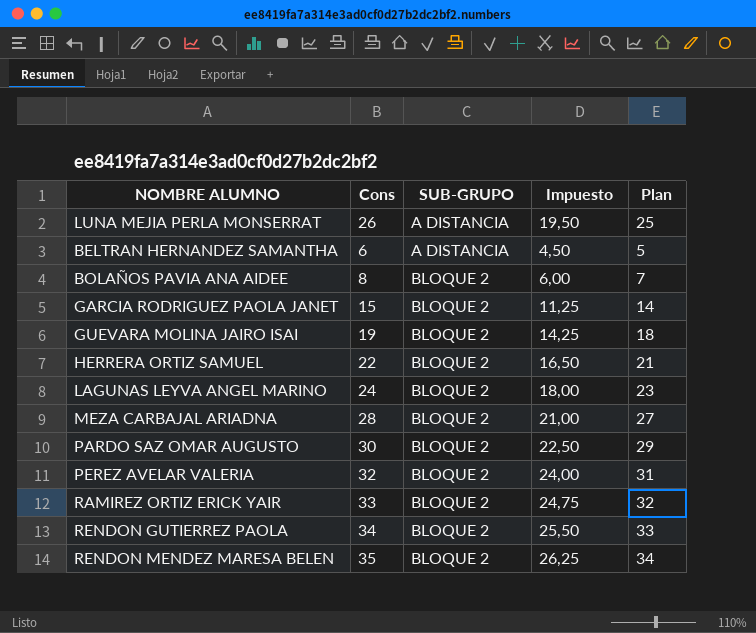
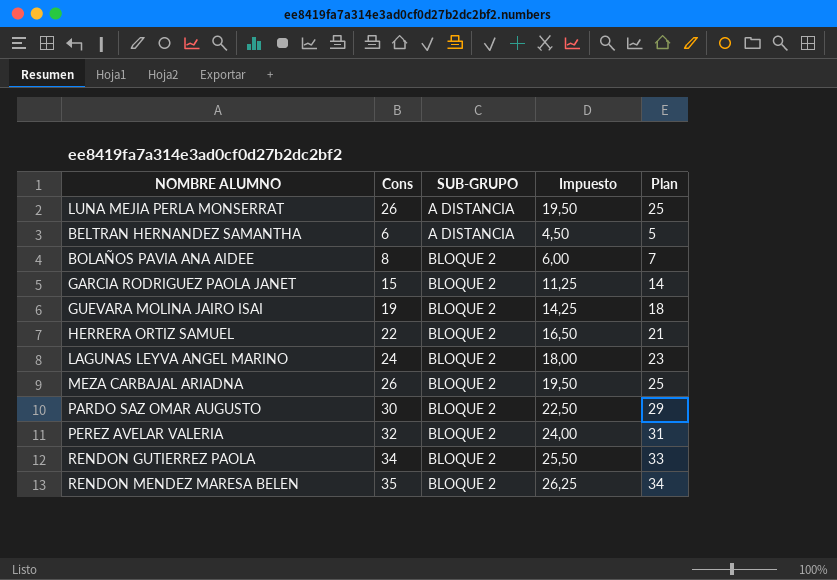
row RAMIREZ ORTIZ ERICK YAIR: 33 | BLOQUE 2 | 24,75 | 32 -> none
MEZA CARBAJAL ARIADNA | Cons: 28 -> 26
MEZA CARBAJAL ARIADNA | Impuesto: 21,00 -> 19,50
MEZA CARBAJAL ARIADNA | Plan: 27 -> 25

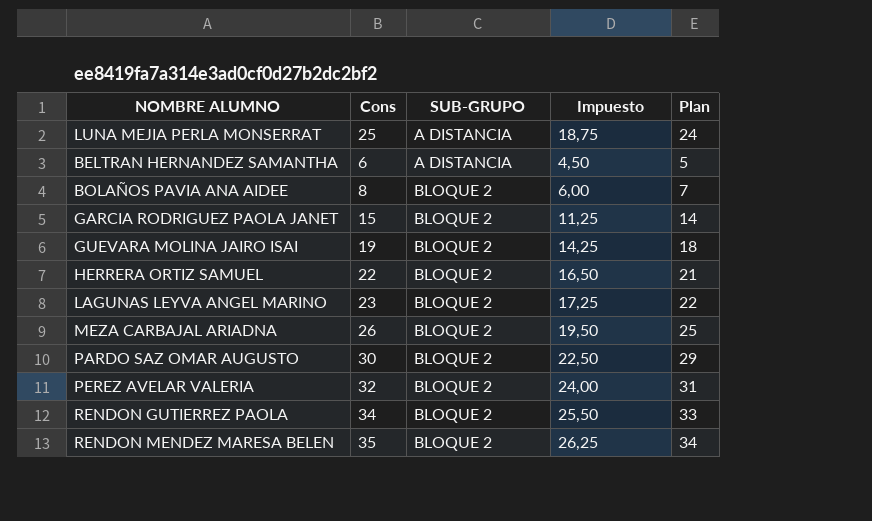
LUNA MEJIA PERLA MONSERRAT | Cons: 26 -> 25
LUNA MEJIA PERLA MONSERRAT | Impuesto: 19,50 -> 18,75
LUNA MEJIA PERLA MONSERRAT | Plan: 25 -> 24
LAGUNAS LEYVA ANGEL MARINO | Cons: 24 -> 23
LAGUNAS LEYVA ANGEL MARINO | Impuesto: 18,00 -> 17,25
LAGUNAS LEYVA ANGEL MARINO | Plan: 23 -> 22

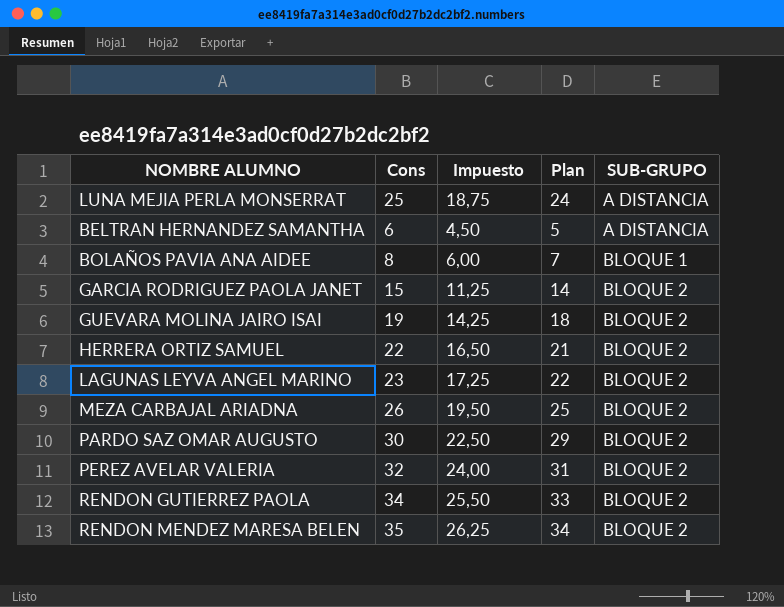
column SUB-GRUPO | position: 3 -> 5
BOLAÑOS PAVIA ANA AIDEE | SUB-GRUPO: BLOQUE 2 -> BLOQUE 1

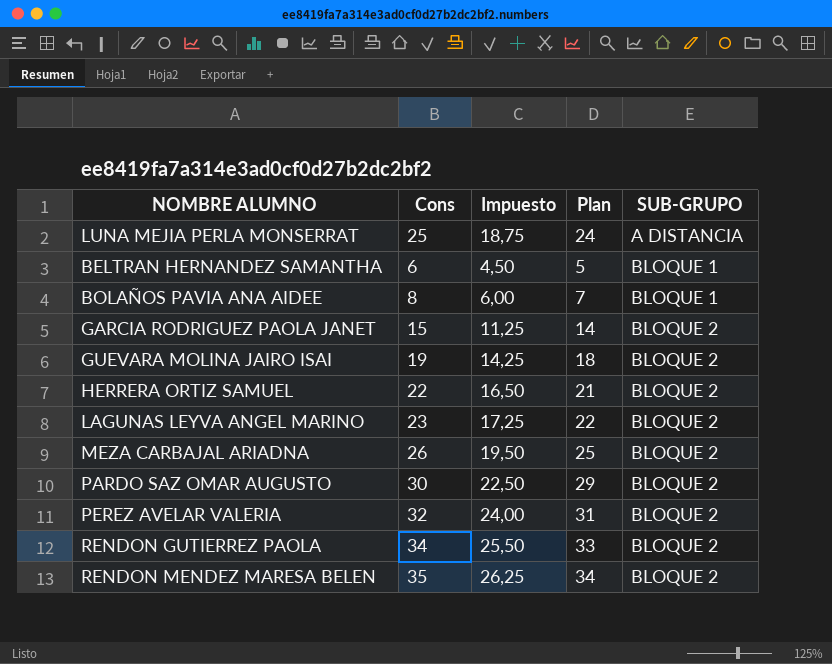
BELTRAN HERNANDEZ SAMANTHA | SUB-GRUPO: A DISTANCIA -> BLOQUE 1

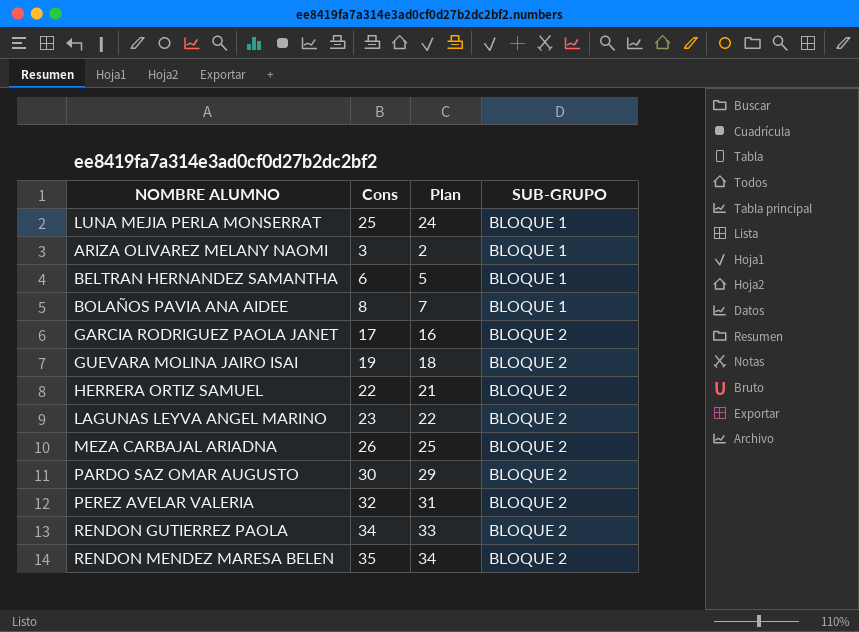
column Impuesto | formula: [Cons] * 0,75 -> none
LUNA MEJIA PERLA MONSERRAT | SUB-GRUPO: A DISTANCIA -> BLOQUE 1
row ARIZA OLIVAREZ MELANY NAOMI: none -> 3 | 2 | BLOQUE 1
GARCIA RODRIGUEZ PAOLA JANET | Cons: 15 -> 17
GARCIA RODRIGUEZ PAOLA JANET | Plan: 14 -> 16

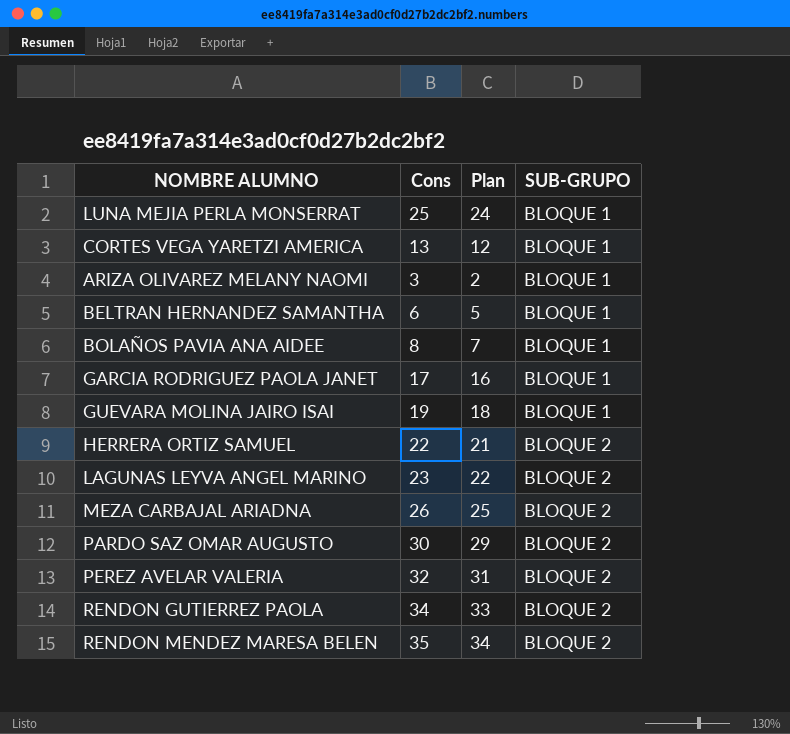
row CORTES VEGA YARETZI AMERICA: none -> 13 | 12 | BLOQUE 1
GARCIA RODRIGUEZ PAOLA JANET | SUB-GRUPO: BLOQUE 2 -> BLOQUE 1
GUEVARA MOLINA JAIRO ISAI | SUB-GRUPO: BLOQUE 2 -> BLOQUE 1

